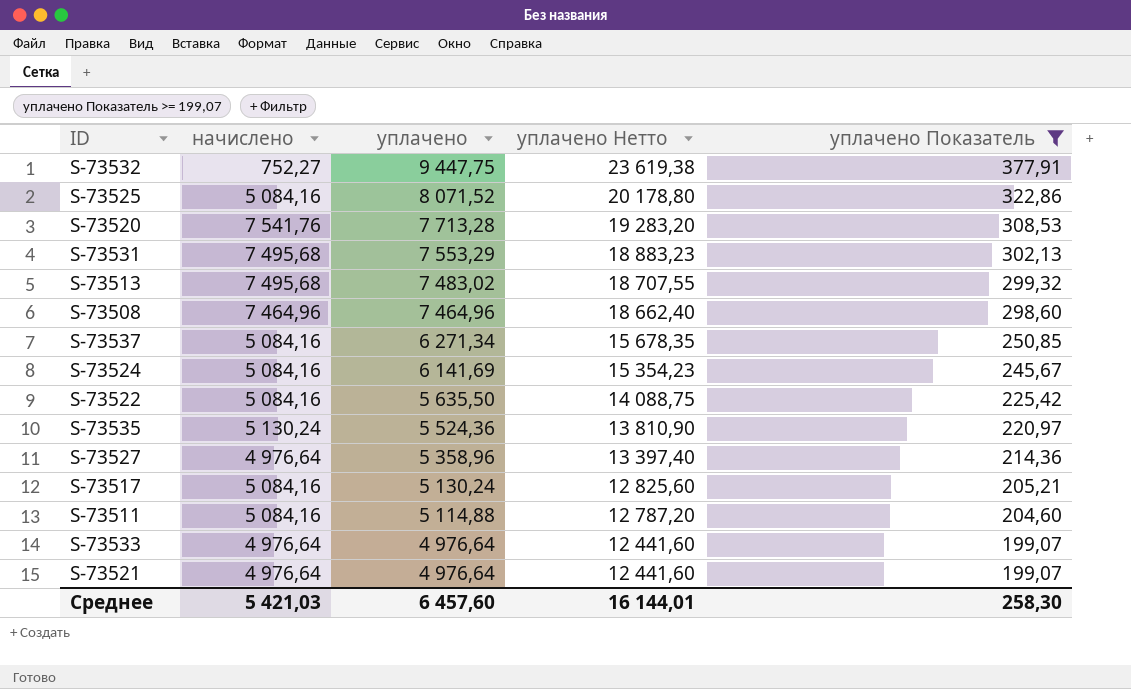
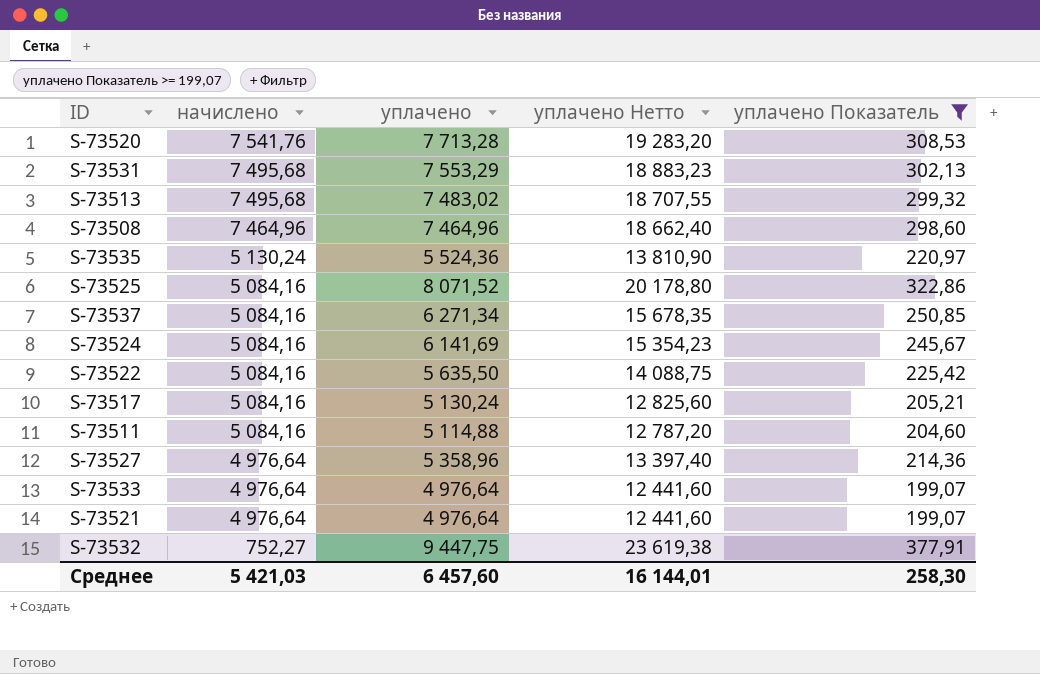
row order: уплачено descending -> начислено descending

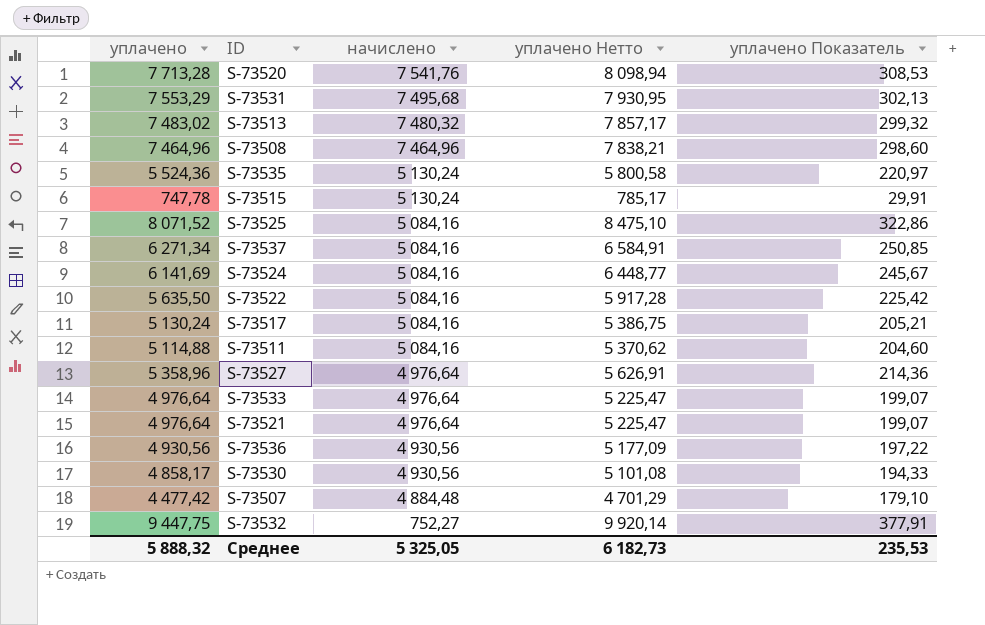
filter: уплачено Показатель >= 199,07 -> none
column уплачено | position: 3 -> 1
column уплачено Нетто | formula: [уплачено] * 2,5 -> [уплачено] * 1,05
S-73513 | начислено: 7 495,68 -> 7 480,32
Среднее | уплачено: 6 457,60 -> 5 888,32
Среднее | начислено: 5 421,03 -> 5 325,05
Среднее | уплачено Нетто: 16 144,01 -> 6 182,73
Среднее | уплачено Показатель: 258,30 -> 235,53

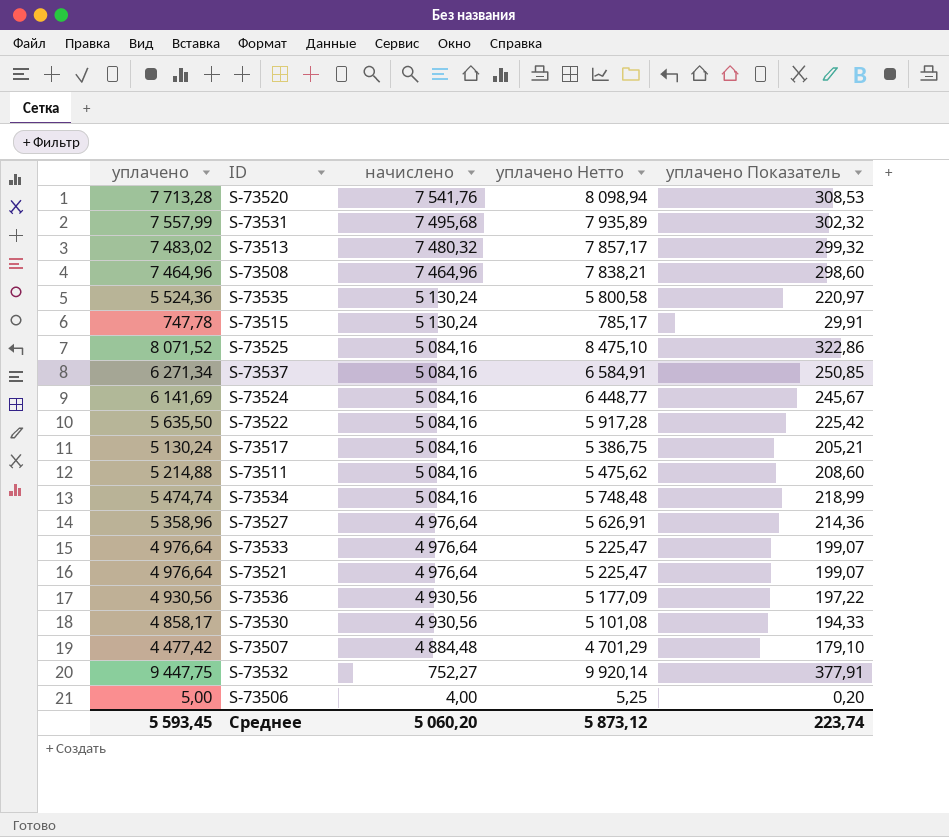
S-73531 | уплачено: 7 553,29 -> 7 557,99
S-73531 | уплачено Нетто: 7 930,95 -> 7 935,89
S-73531 | уплачено Показатель: 302,13 -> 302,32
S-73511 | уплачено: 5 114,88 -> 5 214,88
S-73511 | уплачено Нетто: 5 370,62 -> 5 475,62
S-73511 | уплачено Показатель: 204,60 -> 208,60
row S-73534: none -> 5 474,74 | 5 084,16 | 5 748,48 | 218,99
row S-73506: none -> 5,00 | 4,00 | 5,25 | 0,20
Среднее | уплачено: 5 888,32 -> 5 593,45
Среднее | начислено: 5 325,05 -> 5 060,20
Среднее | уплачено Нетто: 6 182,73 -> 5 873,12
Среднее | уплачено Показатель: 235,53 -> 223,74

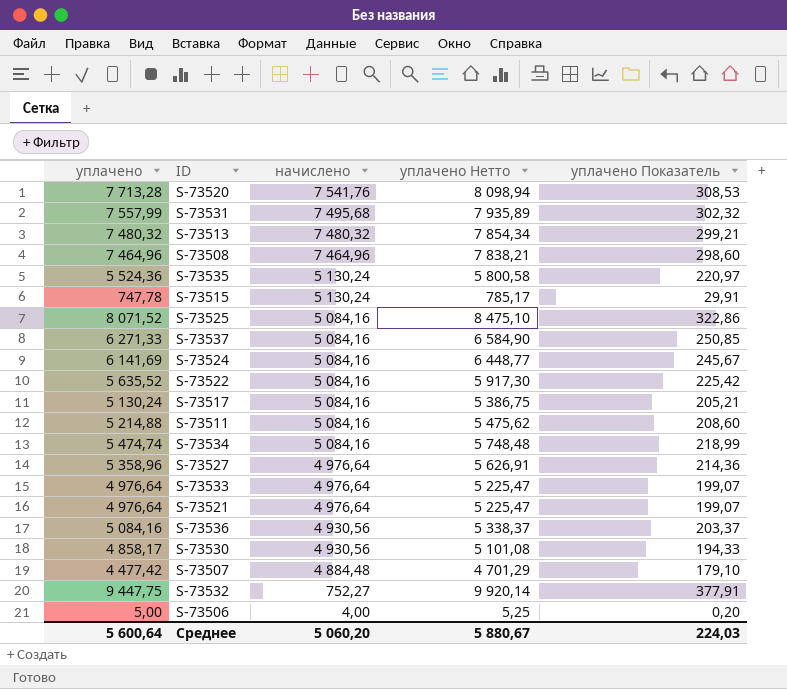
S-73513 | уплачено: 7 483,02 -> 7 480,32
S-73513 | уплачено Нетто: 7 857,17 -> 7 854,34
S-73513 | уплачено Показатель: 299,32 -> 299,21
S-73537 | уплачено: 6 271,34 -> 6 271,33
S-73537 | уплачено Нетто: 6 584,91 -> 6 584,90
S-73522 | уплачено: 5 635,50 -> 5 635,52
S-73522 | уплачено Нетто: 5 917,28 -> 5 917,30
S-73536 | уплачено: 4 930,56 -> 5 084,16
S-73536 | уплачено Нетто: 5 177,09 -> 5 338,37
S-73536 | уплачено Показатель: 197,22 -> 203,37
Среднее | уплачено: 5 593,45 -> 5 600,64
Среднее | уплачено Нетто: 5 873,12 -> 5 880,67
Среднее | уплачено Показатель: 223,74 -> 224,03

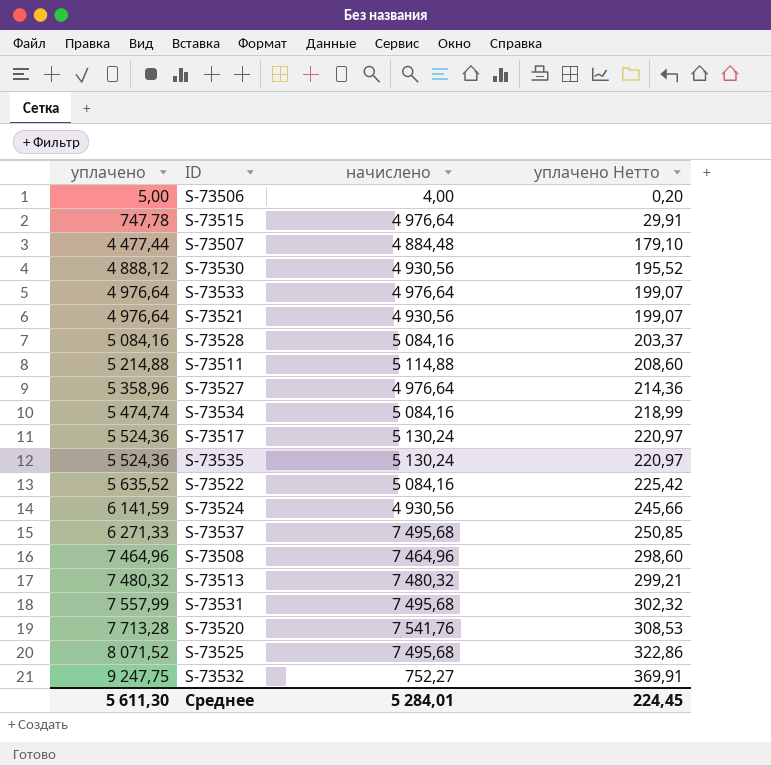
row order: начислено descending -> уплачено ascending
column уплачено Показатель | formula: [уплачено] * 0,04 -> none
column уплачено Нетто | formula: [уплачено] * 1,05 -> [уплачено] * 0,04
row S-73536: 5 084,16 | 4 930,56 | 5 338,37 | 203,37 -> none
S-73515 | начислено: 5 130,24 -> 4 976,64
S-73507 | уплачено: 4 477,42 -> 4 477,44
S-73530 | уплачено: 4 858,17 -> 4 888,12
S-73521 | начислено: 4 976,64 -> 4 930,56
row S-73528: none -> 5 084,16 | 5 084,16 | 203,37
S-73511 | начислено: 5 084,16 -> 5 114,88
S-73517 | уплачено: 5 130,24 -> 5 524,36
S-73517 | начислено: 5 084,16 -> 5 130,24
S-73524 | уплачено: 6 141,69 -> 6 141,59
S-73524 | начислено: 5 084,16 -> 4 930,56
S-73537 | начислено: 5 084,16 -> 7 495,68
S-73525 | начислено: 5 084,16 -> 7 495,68
S-73532 | уплачено: 9 447,75 -> 9 247,75
Среднее | уплачено: 5 600,64 -> 5 611,30
Среднее | начислено: 5 060,20 -> 5 284,01
Среднее | уплачено Нетто: 5 880,67 -> 224,45

